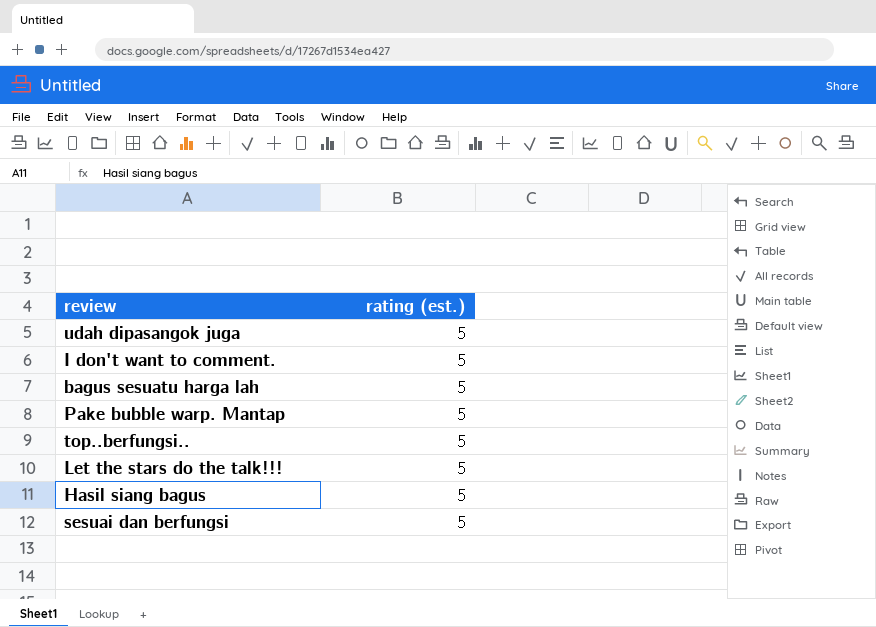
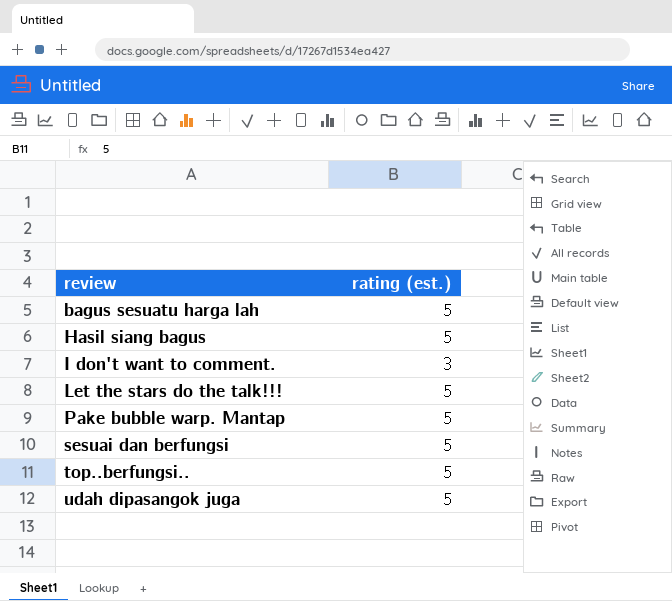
row order: none -> review ascending
I don't want to comment. | rating (est.): 5 -> 3

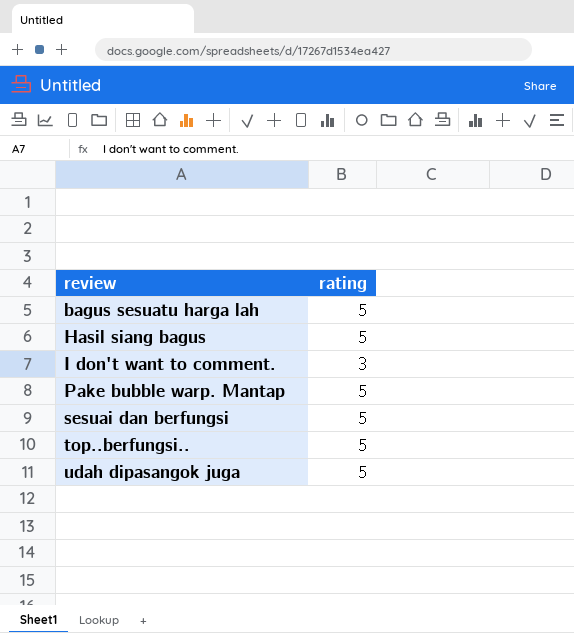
column name: rating (est.) -> rating
row Let the stars do the talk!!!: 5 -> none

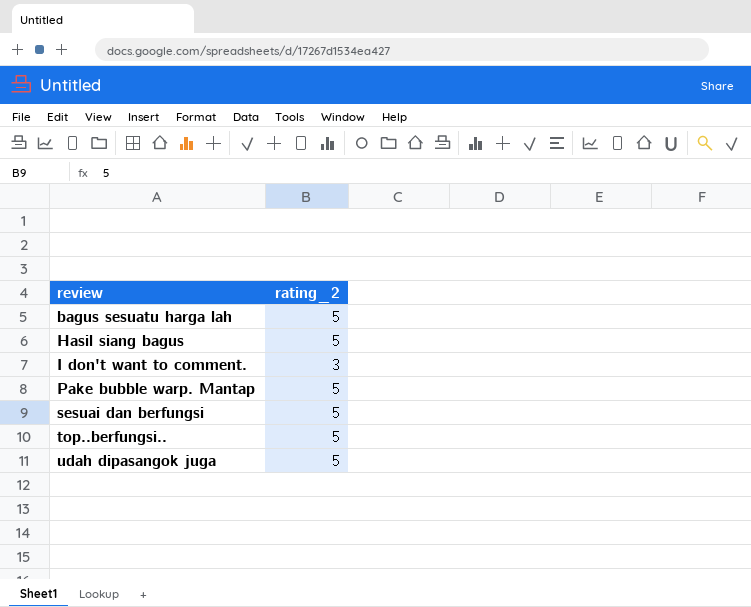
column name: rating -> rating_2

